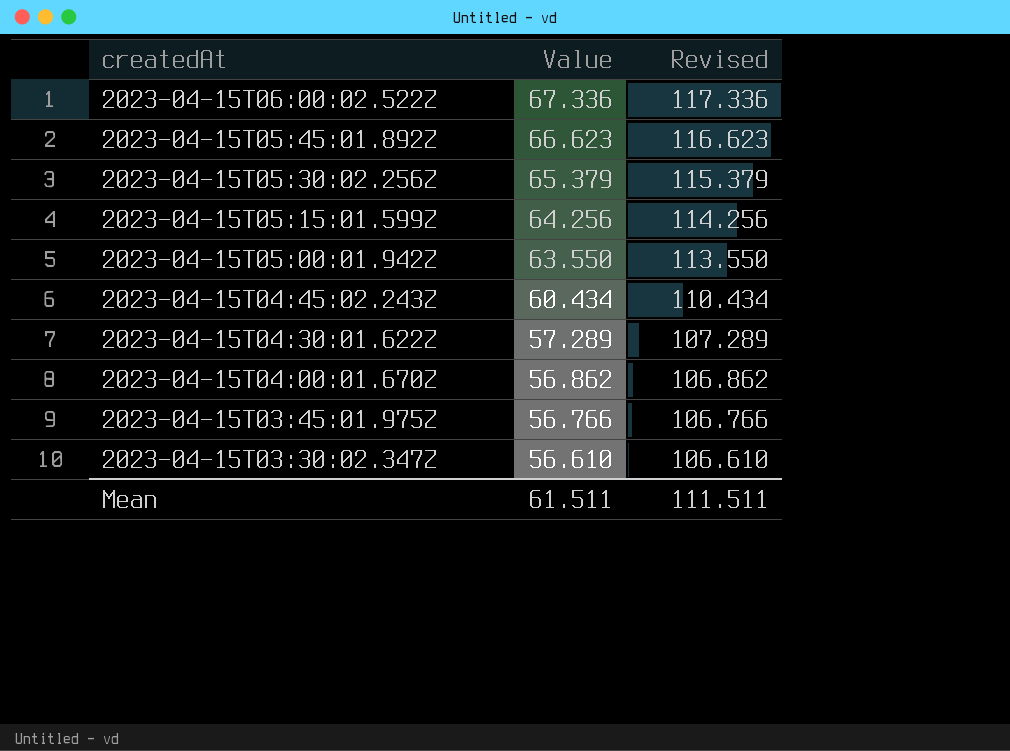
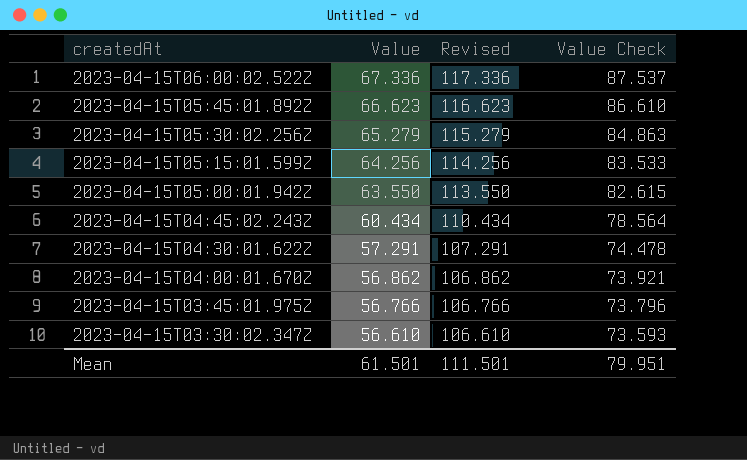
column Value Check | formula: none -> [Value] * 1.3
2023-04-15T05:30:02.256Z | Value: 65.379 -> 65.279
2023-04-15T05:30:02.256Z | Revised: 115.379 -> 115.279
2023-04-15T04:30:01.622Z | Value: 57.289 -> 57.291
2023-04-15T04:30:01.622Z | Revised: 107.289 -> 107.291
Mean | Value: 61.511 -> 61.501
Mean | Revised: 111.511 -> 111.501

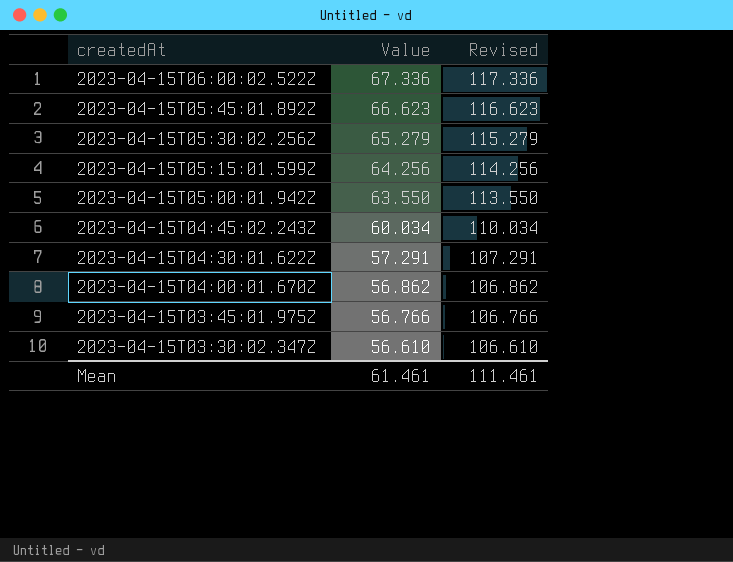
column Value Check | formula: [Value] * 1.3 -> none
2023-04-15T04:45:02.243Z | Value: 60.434 -> 60.034
2023-04-15T04:45:02.243Z | Revised: 110.434 -> 110.034
Mean | Value: 61.501 -> 61.461
Mean | Revised: 111.501 -> 111.461

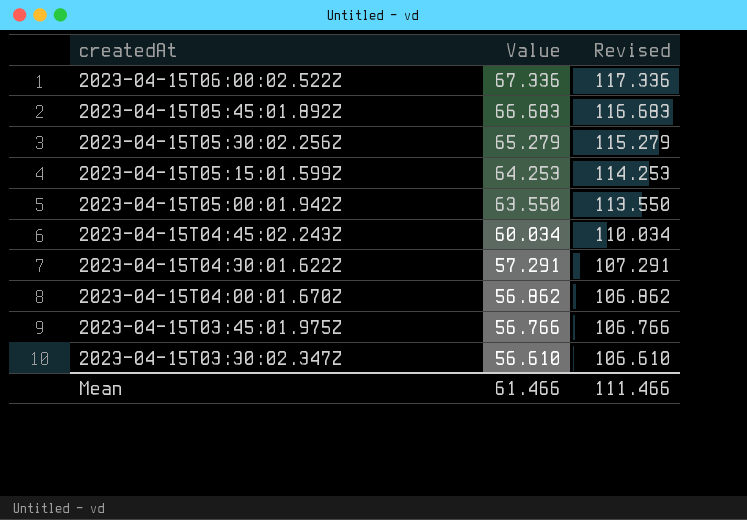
2023-04-15T05:45:01.892Z | Value: 66.623 -> 66.683
2023-04-15T05:45:01.892Z | Revised: 116.623 -> 116.683
2023-04-15T05:15:01.599Z | Value: 64.256 -> 64.253
2023-04-15T05:15:01.599Z | Revised: 114.256 -> 114.253
Mean | Value: 61.461 -> 61.466
Mean | Revised: 111.461 -> 111.466

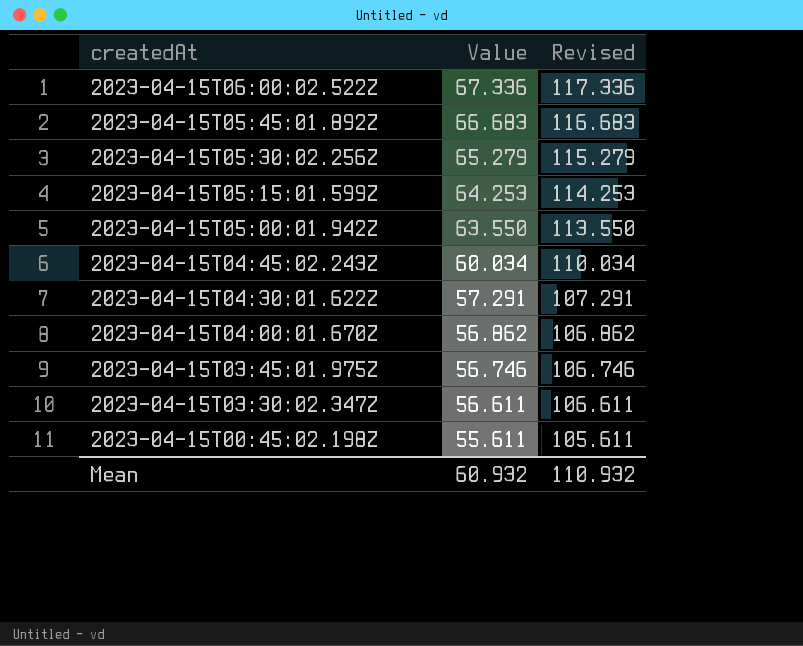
2023-04-15T03:45:01.975Z | Value: 56.766 -> 56.746
2023-04-15T03:45:01.975Z | Revised: 106.766 -> 106.746
2023-04-15T03:30:02.347Z | Value: 56.610 -> 56.611
2023-04-15T03:30:02.347Z | Revised: 106.610 -> 106.611
row 2023-04-15T00:45:02.198Z: none -> 55.611 | 105.611
Mean | Value: 61.466 -> 60.932
Mean | Revised: 111.466 -> 110.932

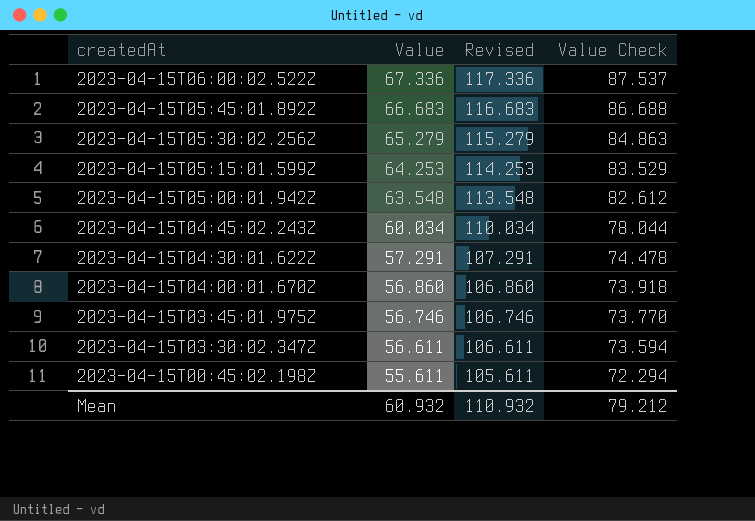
column Value Check | formula: none -> [Value] * 1.3
2023-04-15T05:00:01.942Z | Value: 63.550 -> 63.548
2023-04-15T05:00:01.942Z | Revised: 113.550 -> 113.548
2023-04-15T04:00:01.670Z | Value: 56.862 -> 56.860
2023-04-15T04:00:01.670Z | Revised: 106.862 -> 106.860

